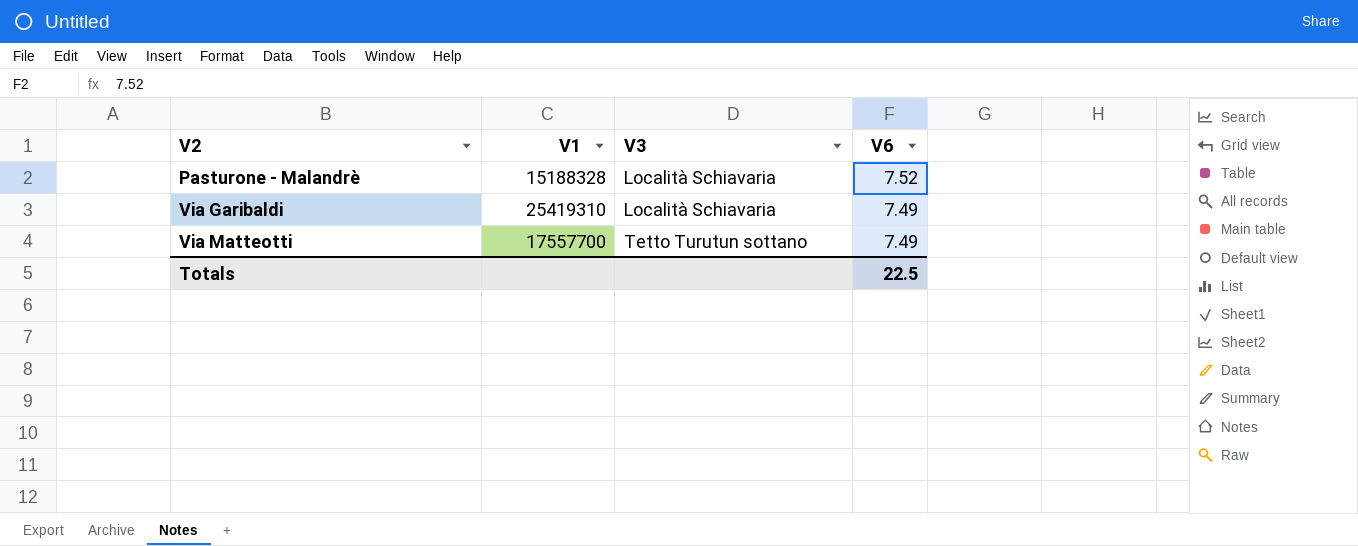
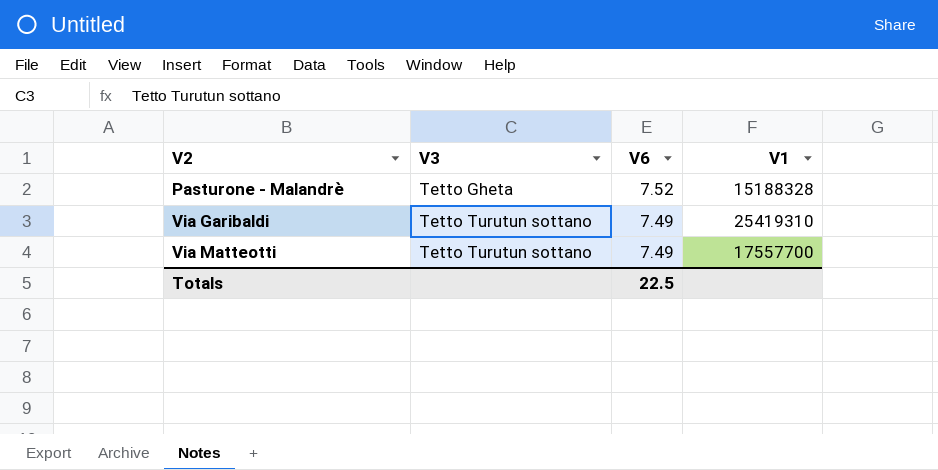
column V1 | position: 2 -> 4
Pasturone - Malandrè | V3: Località Schiavaria -> Tetto Gheta
Via Garibaldi | V3: Località Schiavaria -> Tetto Turutun sottano

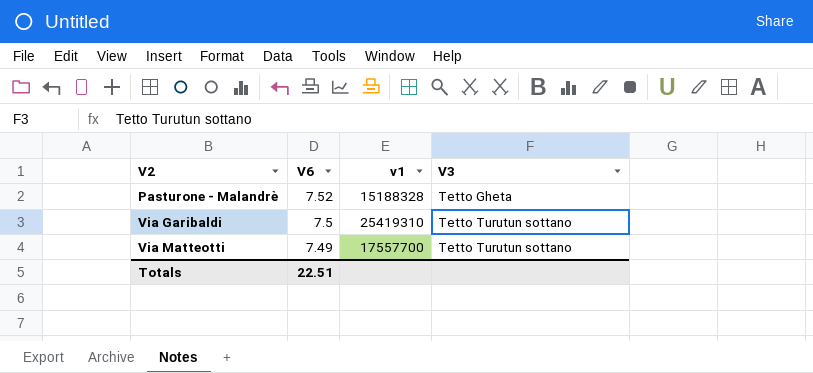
column name: V1 -> v1
column V3 | position: 2 -> 4
Via Garibaldi | V6: 7.49 -> 7.5
Totals | V6: 22.5 -> 22.51

